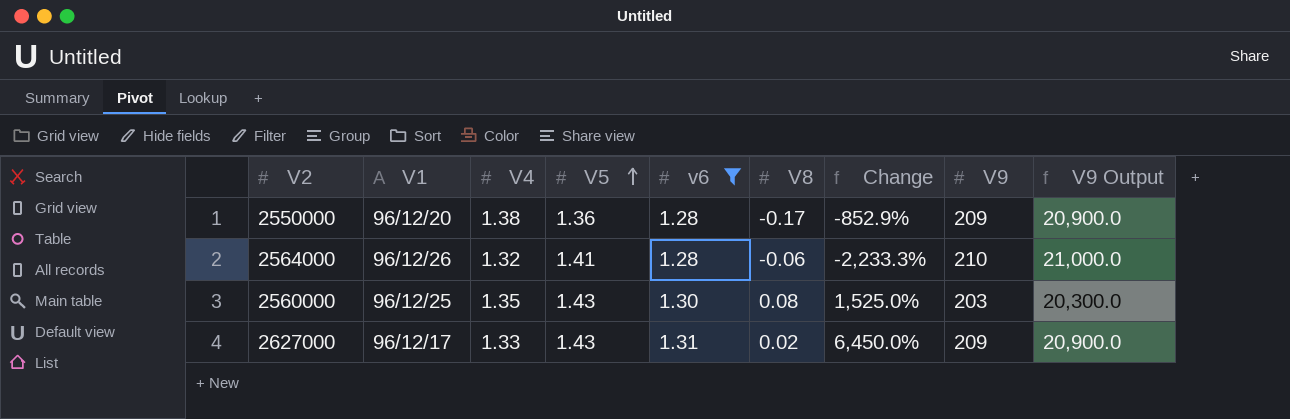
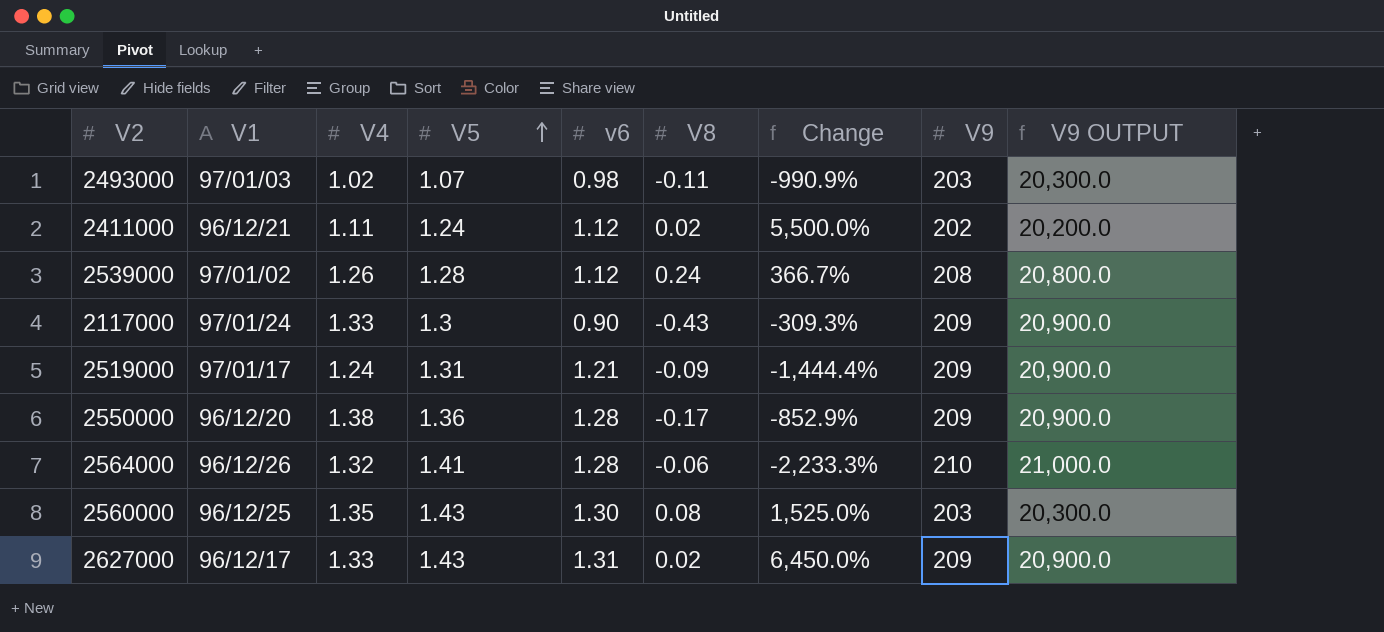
filter: v6 >= 1.28 -> none
column name: V9 Output -> V9 OUTPUT

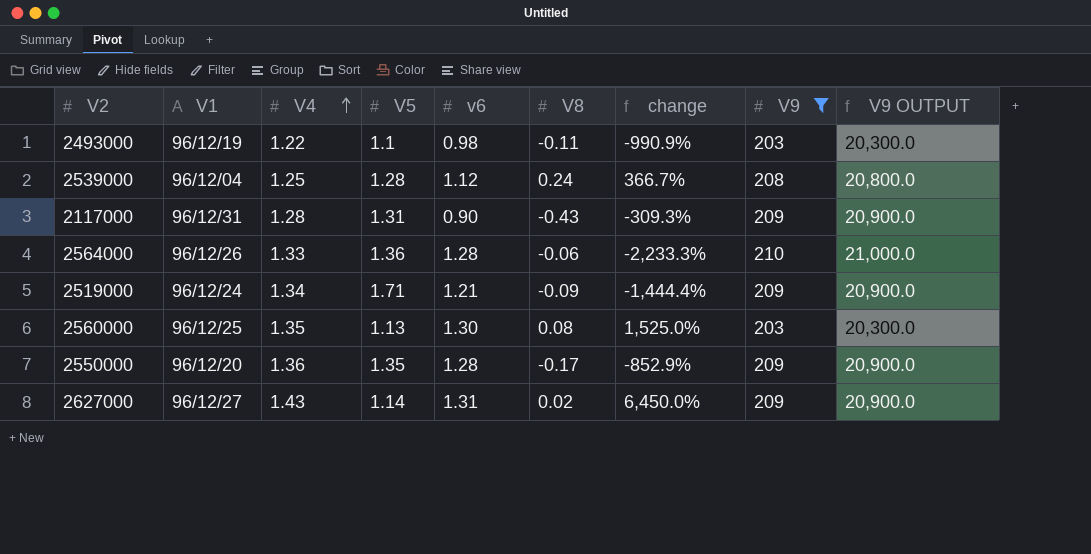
filter: none -> V9 != 202
row order: V5 ascending -> V4 ascending
column name: Change -> change
2493000 | V1: 97/01/03 -> 96/12/19
2493000 | V4: 1.02 -> 1.22
2493000 | V5: 1.07 -> 1.1
2539000 | V1: 97/01/02 -> 96/12/04
2539000 | V4: 1.26 -> 1.25
2117000 | V1: 97/01/24 -> 96/12/31
2117000 | V4: 1.33 -> 1.28
2117000 | V5: 1.3 -> 1.31
2564000 | V4: 1.32 -> 1.33
2564000 | V5: 1.41 -> 1.36
2519000 | V1: 97/01/17 -> 96/12/24
2519000 | V4: 1.24 -> 1.34
2519000 | V5: 1.31 -> 1.71
2560000 | V5: 1.43 -> 1.13
2550000 | V4: 1.38 -> 1.36
2550000 | V5: 1.36 -> 1.35
2627000 | V1: 96/12/17 -> 96/12/27
2627000 | V4: 1.33 -> 1.43
2627000 | V5: 1.43 -> 1.14

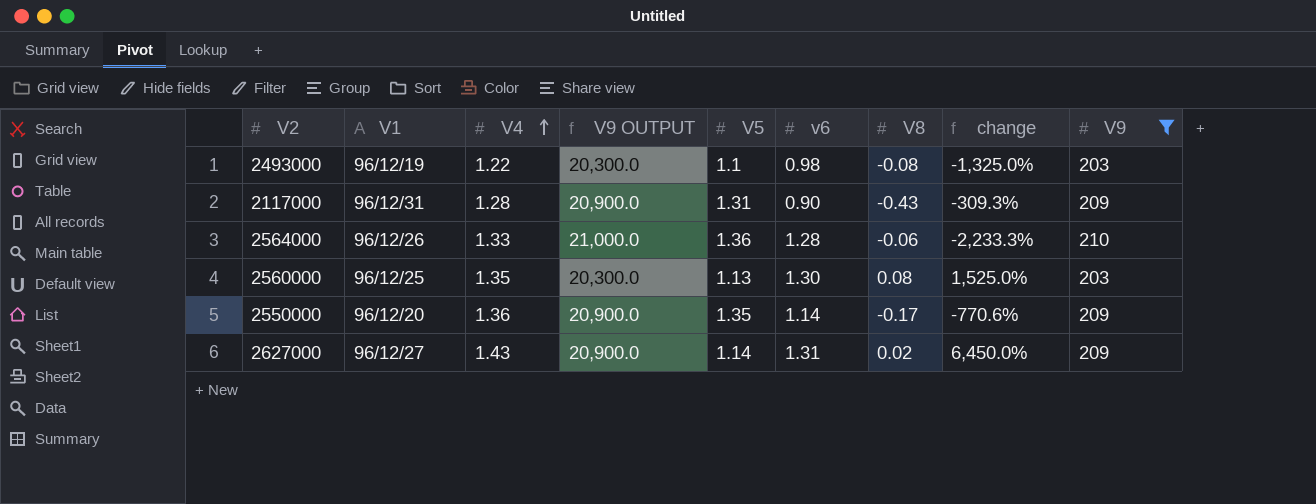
column V9 OUTPUT | position: 9 -> 4
row 2539000: 96/12/04 | 1.25 | 1.28 | 1.12 | 0.24 | 366.7% | 208 | 20,800.0 -> none
row 2519000: 96/12/24 | 1.34 | 1.71 | 1.21 | -0.09 | -1,444.4% | 209 | 20,900.0 -> none
2493000 | V8: -0.11 -> -0.08
2493000 | change: -990.9% -> -1,325.0%
2550000 | v6: 1.28 -> 1.14
2550000 | change: -852.9% -> -770.6%

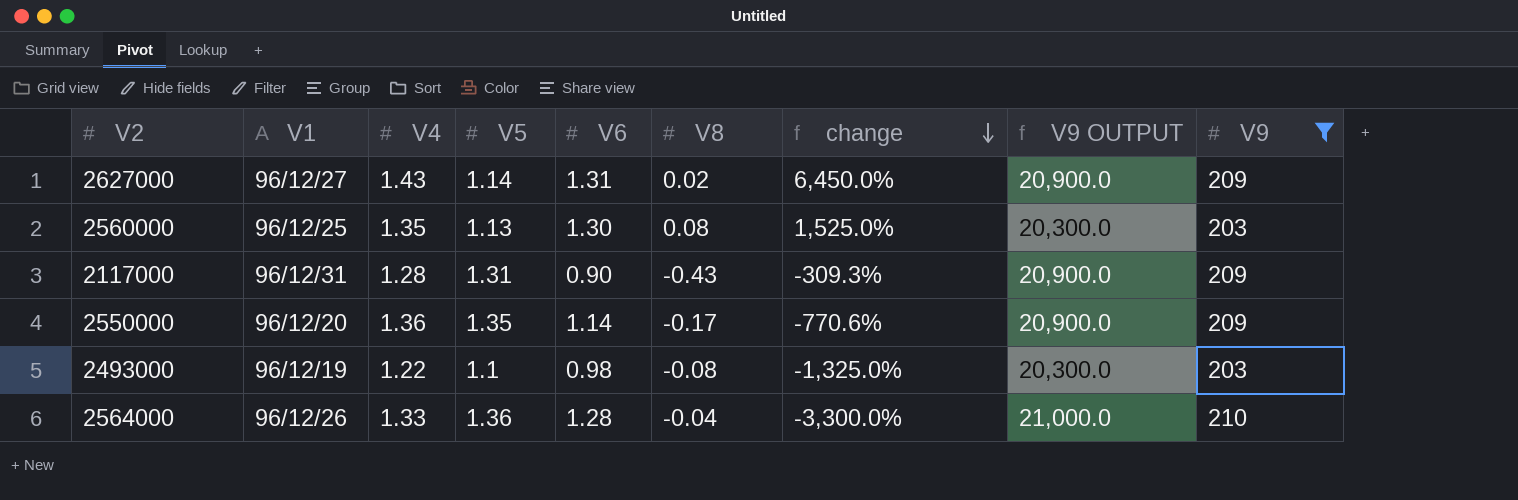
row order: V4 ascending -> change descending
column name: v6 -> V6
column V9 OUTPUT | position: 4 -> 8
2564000 | V8: -0.06 -> -0.04
2564000 | change: -2,233.3% -> -3,300.0%

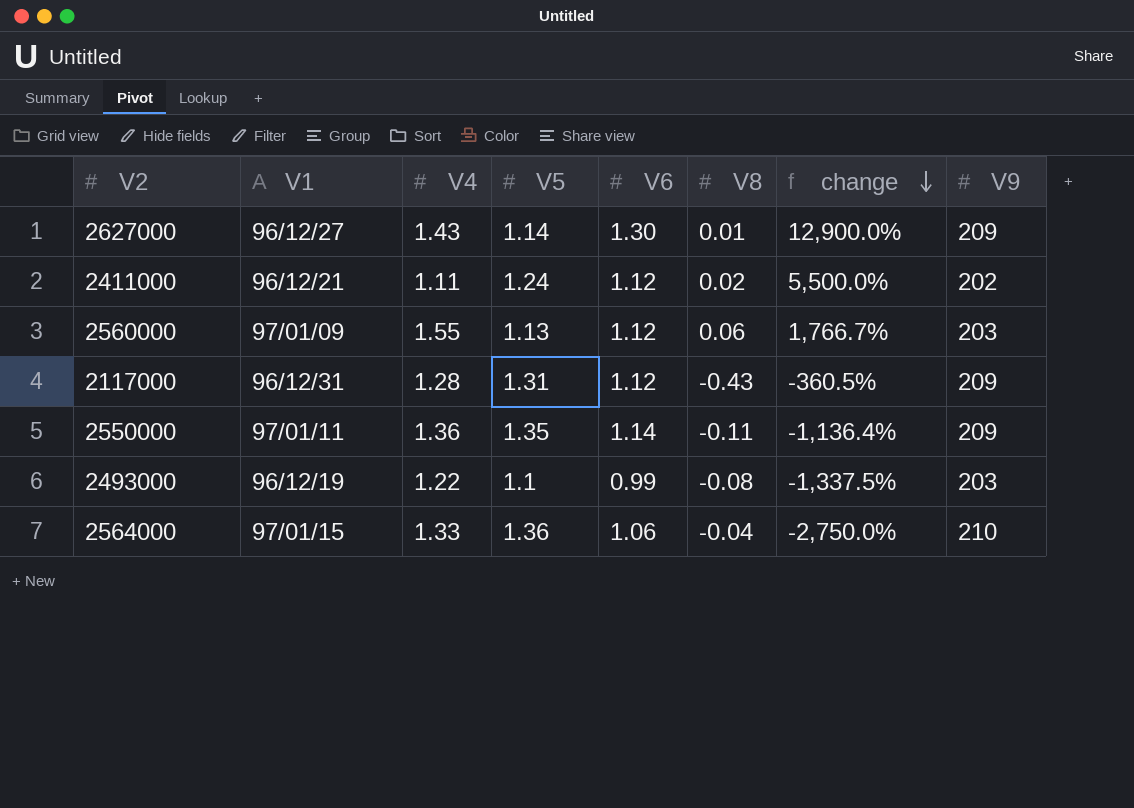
filter: V9 != 202 -> none
column V9 OUTPUT | formula: [V9] * 100 -> none
2627000 | V6: 1.31 -> 1.30
2627000 | V8: 0.02 -> 0.01
2627000 | change: 6,450.0% -> 12,900.0%
2560000 | V1: 96/12/25 -> 97/01/09
2560000 | V4: 1.35 -> 1.55
2560000 | V6: 1.30 -> 1.12
2560000 | V8: 0.08 -> 0.06
2560000 | change: 1,525.0% -> 1,766.7%
2117000 | V6: 0.90 -> 1.12
2117000 | change: -309.3% -> -360.5%
2550000 | V1: 96/12/20 -> 97/01/11
2550000 | V8: -0.17 -> -0.11
2550000 | change: -770.6% -> -1,136.4%
2493000 | V6: 0.98 -> 0.99
2493000 | change: -1,325.0% -> -1,337.5%
2564000 | V1: 96/12/26 -> 97/01/15
2564000 | V6: 1.28 -> 1.06
2564000 | change: -3,300.0% -> -2,750.0%

